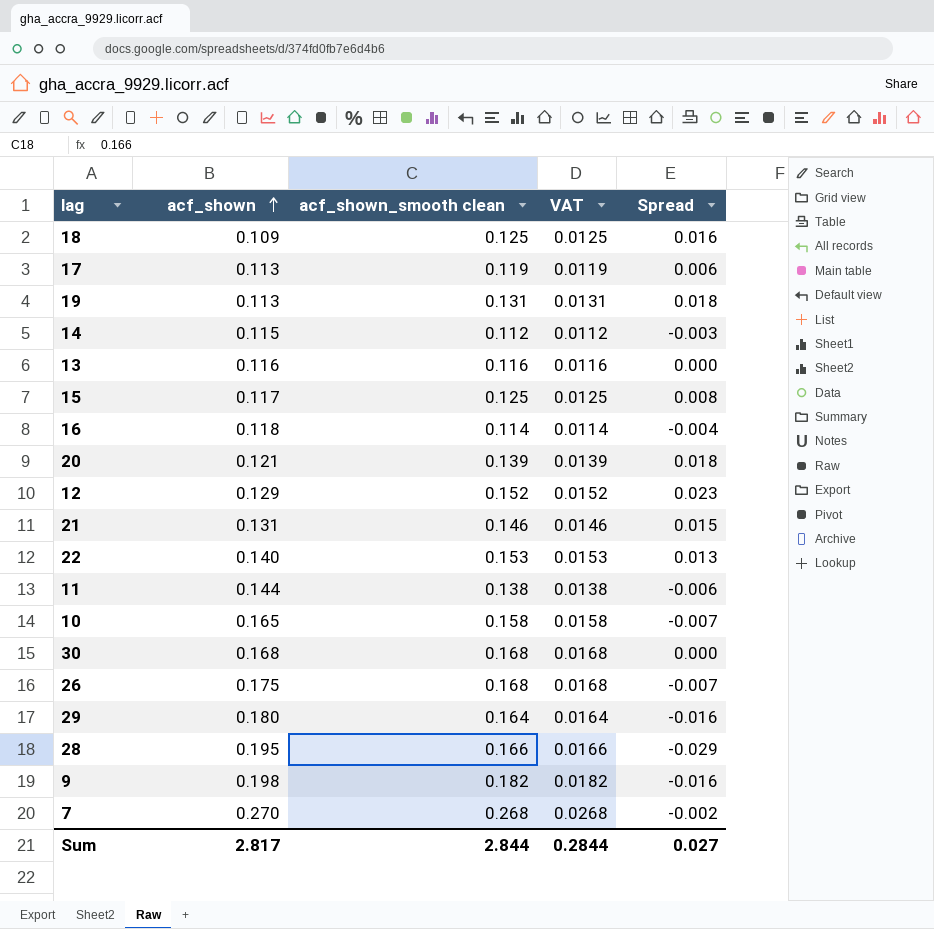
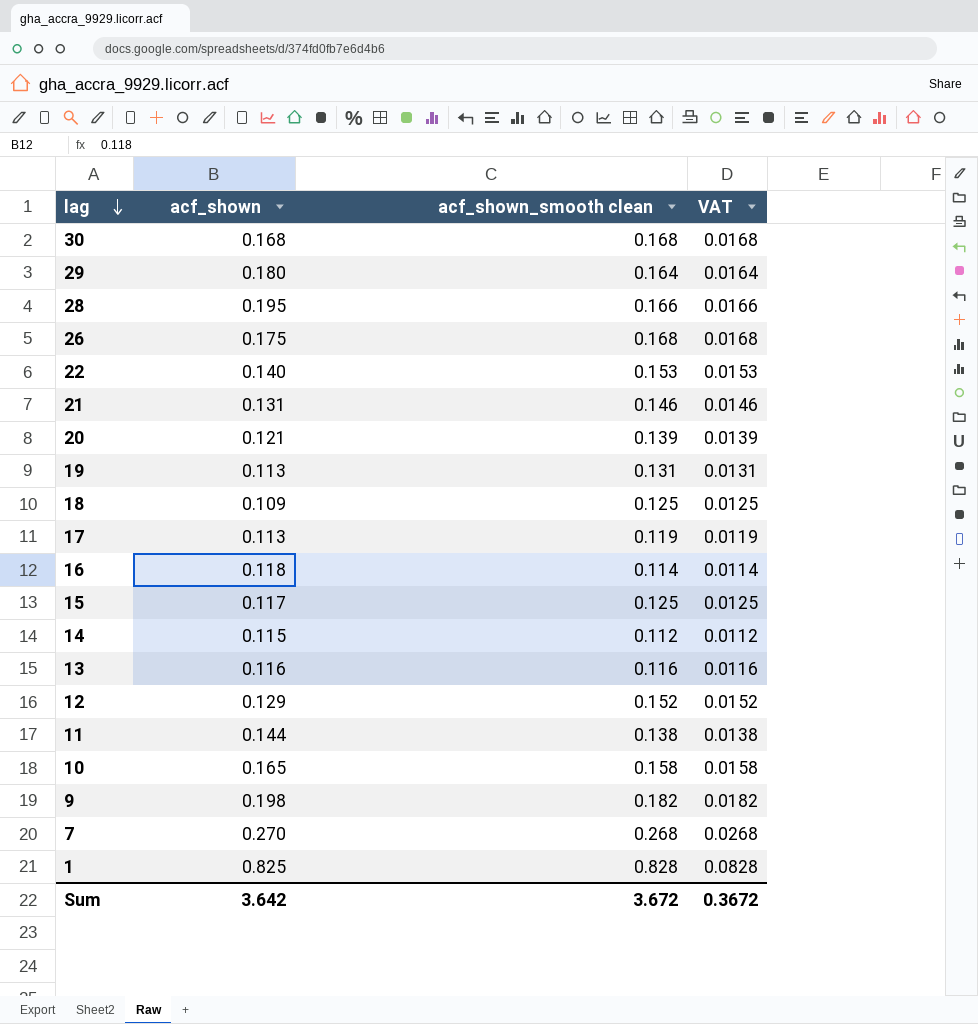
row order: acf_shown ascending -> lag descending
column Spread | formula: [acf_shown_smooth clean] - [acf_shown] -> none
row 1: none -> 0.825 | 0.828 | 0.0828
Sum | acf_shown: 2.817 -> 3.642
Sum | acf_shown_smooth clean: 2.844 -> 3.672
Sum | VAT: 0.2844 -> 0.3672

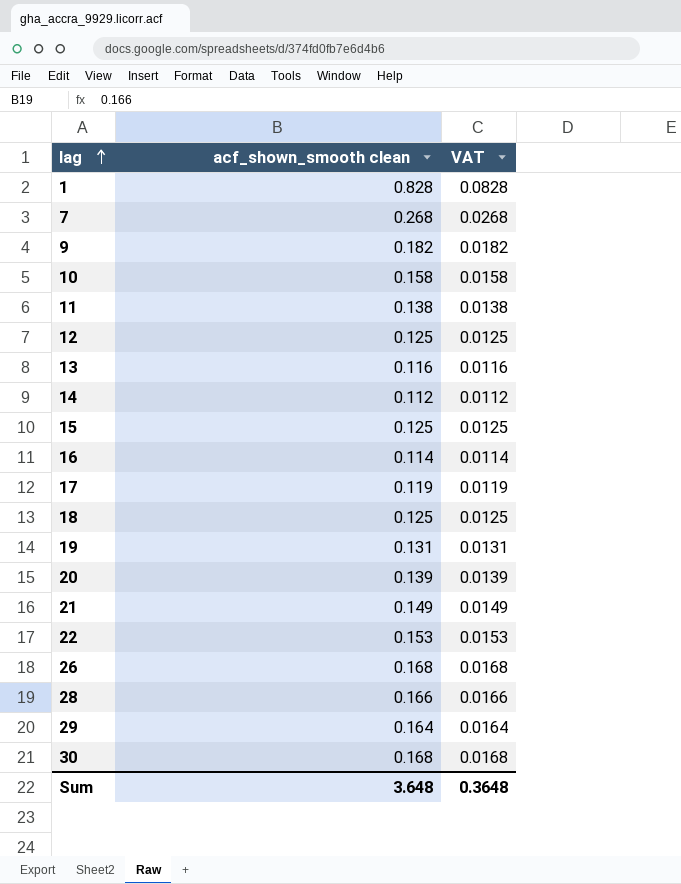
row order: lag descending -> lag ascending
column acf_shown | position: 2 -> none
12 | acf_shown_smooth clean: 0.152 -> 0.125
12 | VAT: 0.0152 -> 0.0125
21 | acf_shown_smooth clean: 0.146 -> 0.149
21 | VAT: 0.0146 -> 0.0149
Sum | acf_shown_smooth clean: 3.672 -> 3.648
Sum | VAT: 0.3672 -> 0.3648

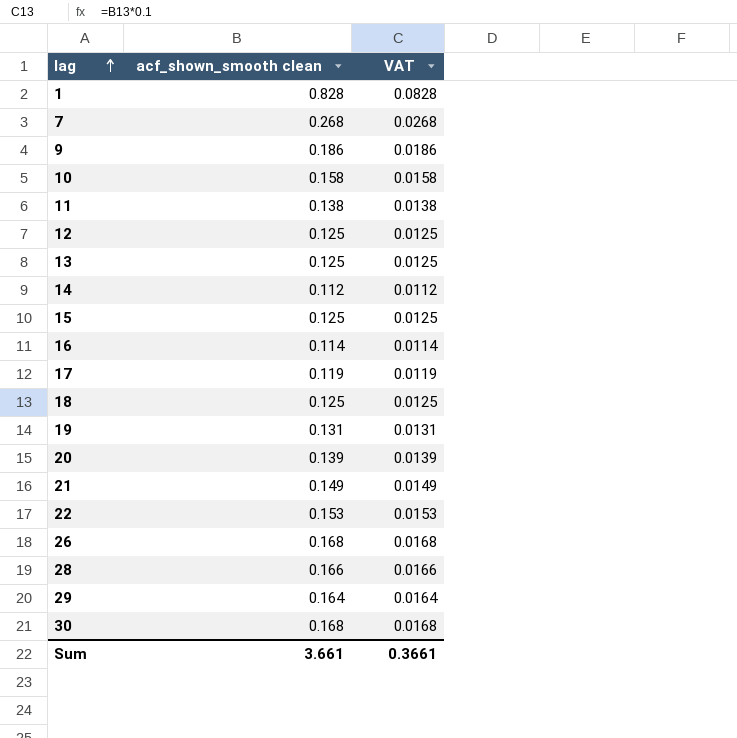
9 | acf_shown_smooth clean: 0.182 -> 0.186
9 | VAT: 0.0182 -> 0.0186
13 | acf_shown_smooth clean: 0.116 -> 0.125
13 | VAT: 0.0116 -> 0.0125
Sum | acf_shown_smooth clean: 3.648 -> 3.661
Sum | VAT: 0.3648 -> 0.3661

